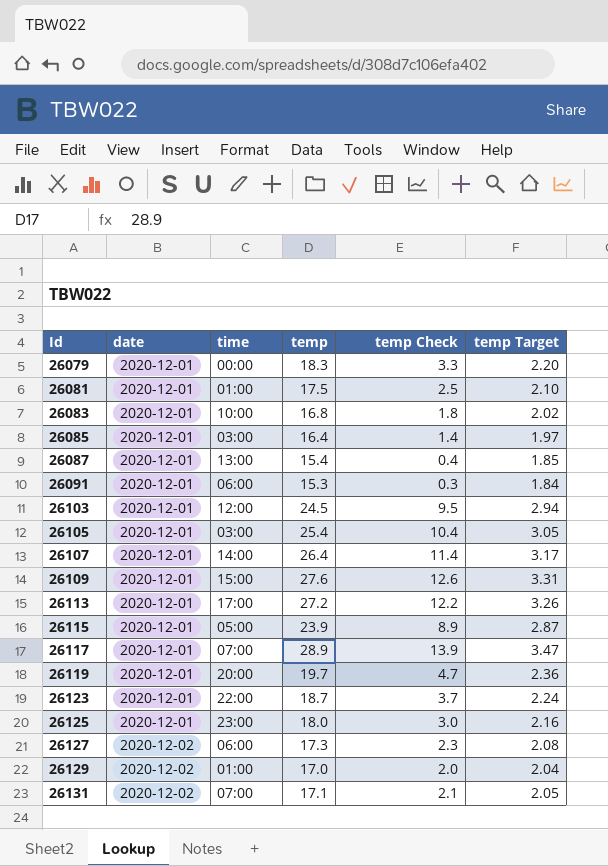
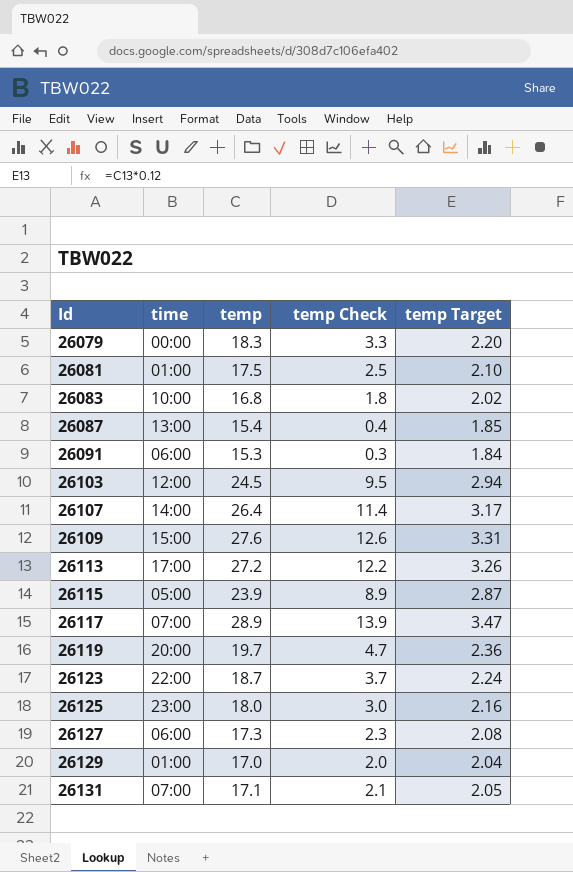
column date | position: 2 -> none
row 26085: 2020-12-01 | 03:00 | 16.4 | 1.4 | 1.97 -> none
row 26105: 2020-12-01 | 03:00 | 25.4 | 10.4 | 3.05 -> none

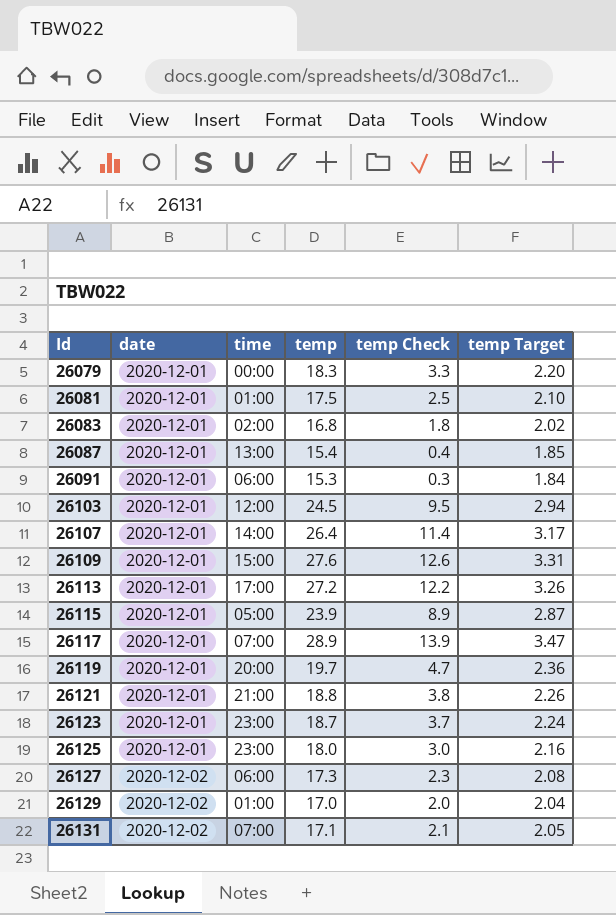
column date | position: none -> 2
26083 | time: 10:00 -> 02:00
row 26121: none -> 2020-12-01 | 21:00 | 18.8 | 3.8 | 2.26
26123 | time: 22:00 -> 23:00

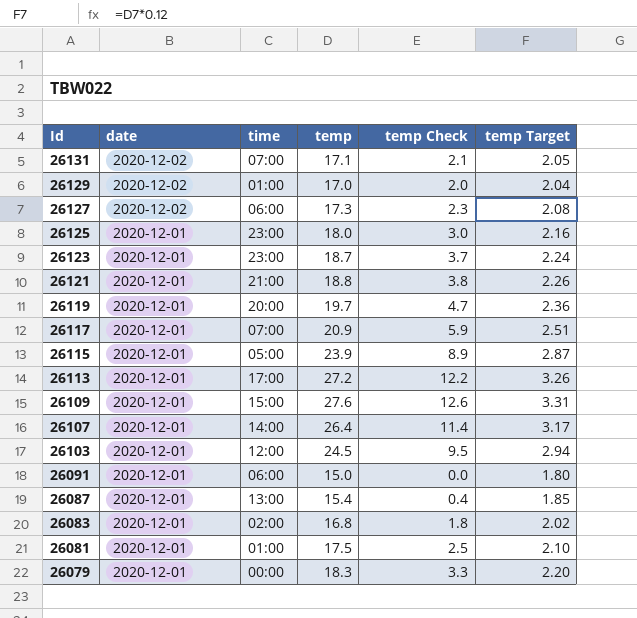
row order: Id ascending -> Id descending
26117 | temp: 28.9 -> 20.9
26117 | temp Check: 13.9 -> 5.9
26117 | temp Target: 3.47 -> 2.51
26091 | temp: 15.3 -> 15.0
26091 | temp Check: 0.3 -> 0.0
26091 | temp Target: 1.84 -> 1.80

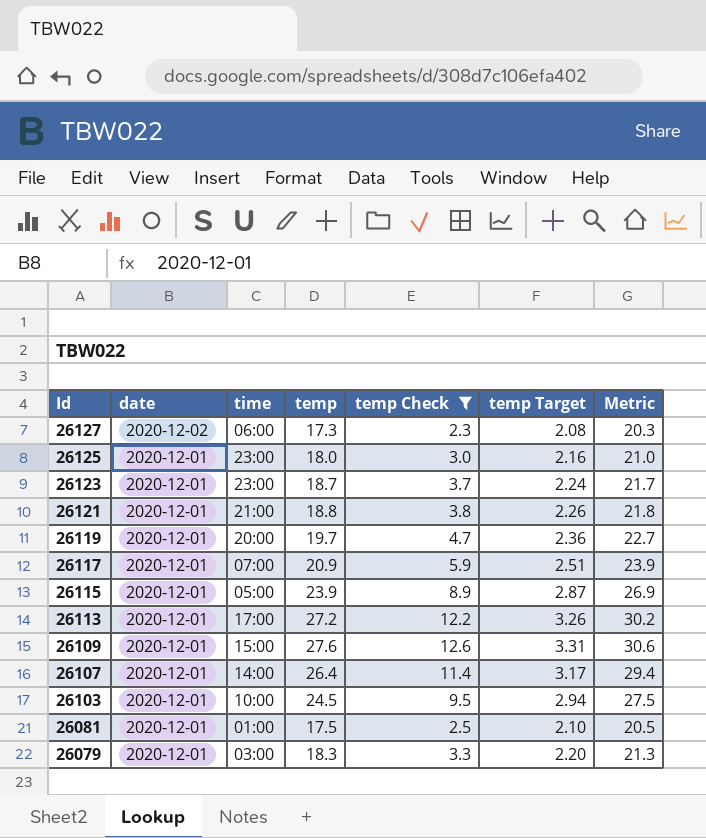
filter: none -> temp Check >= 2.3
column Metric | formula: none -> [temp] + 3
26103 | time: 12:00 -> 10:00
26079 | time: 00:00 -> 03:00

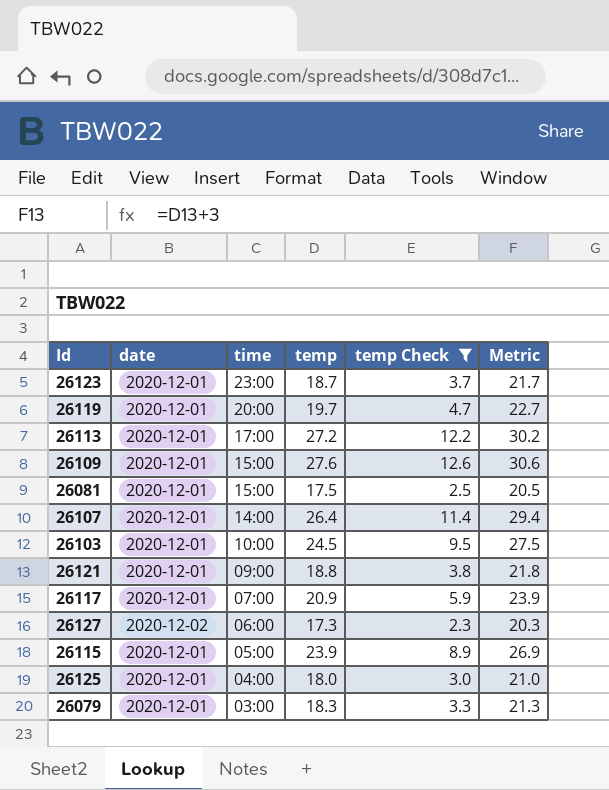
row order: Id descending -> time descending
column temp Target | formula: [temp] * 0.12 -> none
26081 | time: 01:00 -> 15:00
26121 | time: 21:00 -> 09:00
26125 | time: 23:00 -> 04:00

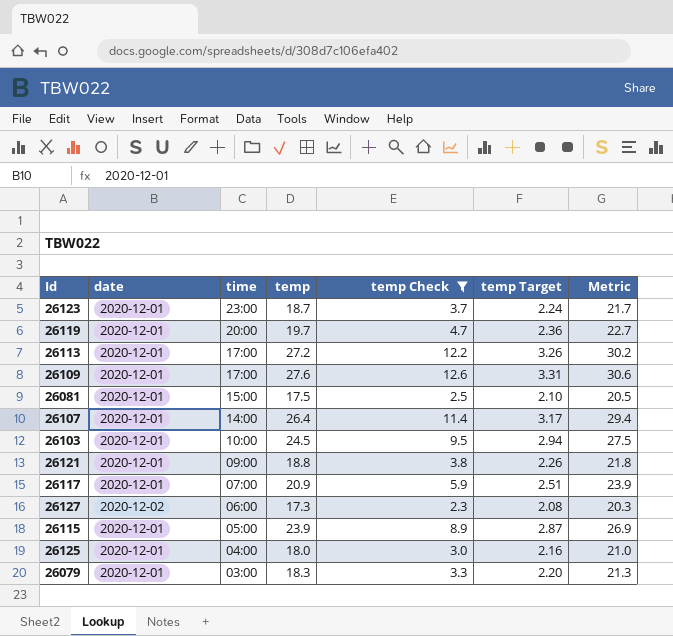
column temp Target | formula: none -> [temp] * 0.12
26109 | time: 15:00 -> 17:00

